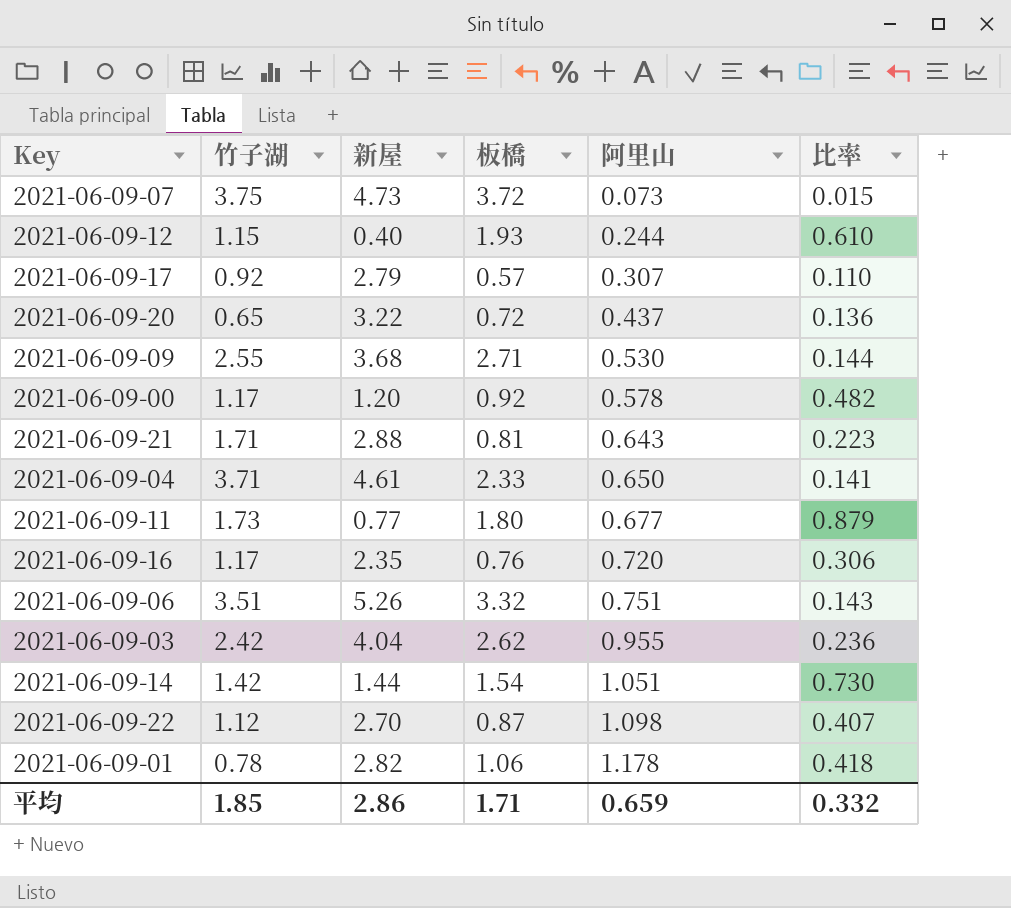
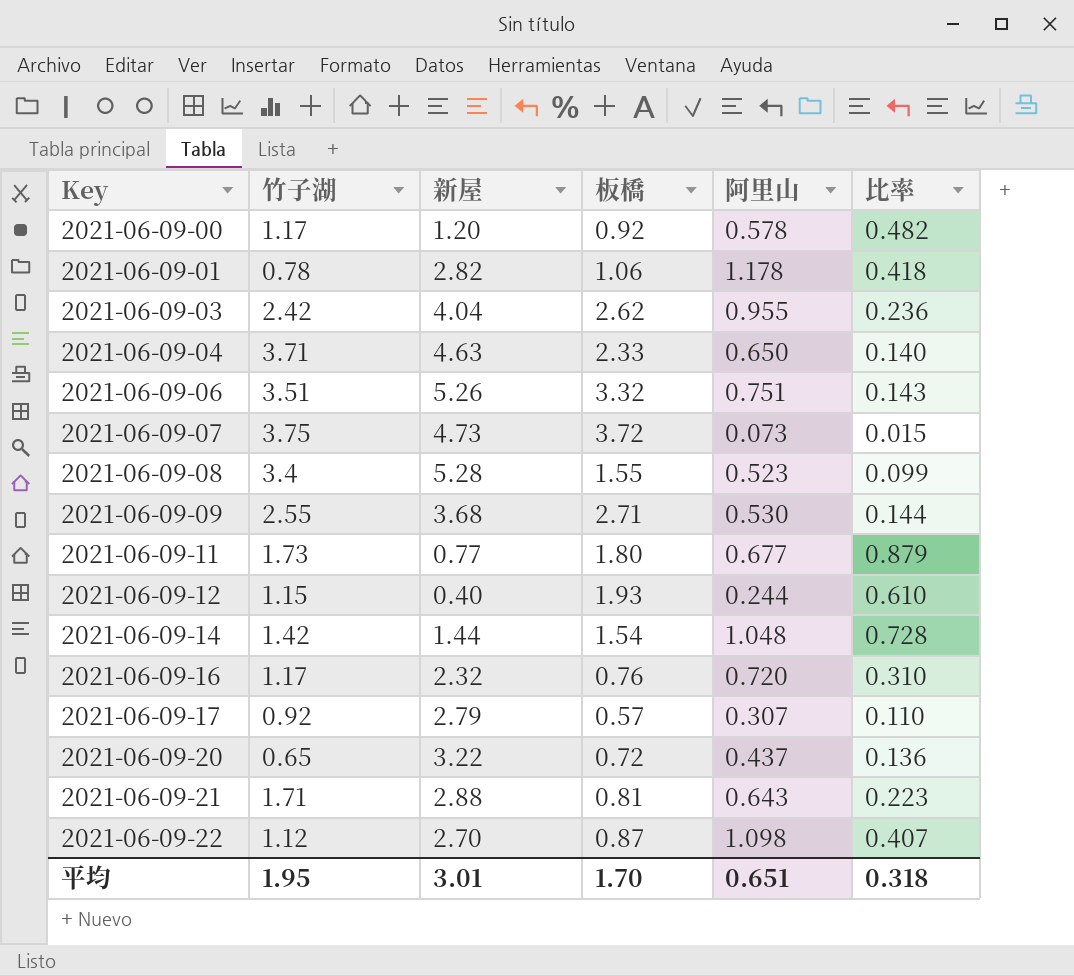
row order: 阿里山 ascending -> Key ascending
2021-06-09-04 | 新屋: 4.61 -> 4.63
2021-06-09-04 | 比率: 0.141 -> 0.140
row 2021-06-09-08: none -> 3.4 | 5.28 | 1.55 | 0.523 | 0.099
2021-06-09-14 | 阿里山: 1.051 -> 1.048
2021-06-09-14 | 比率: 0.730 -> 0.728
2021-06-09-16 | 新屋: 2.35 -> 2.32
2021-06-09-16 | 比率: 0.306 -> 0.310
平均 | 竹子湖: 1.85 -> 1.95
平均 | 新屋: 2.86 -> 3.01
平均 | 板橋: 1.71 -> 1.70
平均 | 阿里山: 0.659 -> 0.651
平均 | 比率: 0.332 -> 0.318

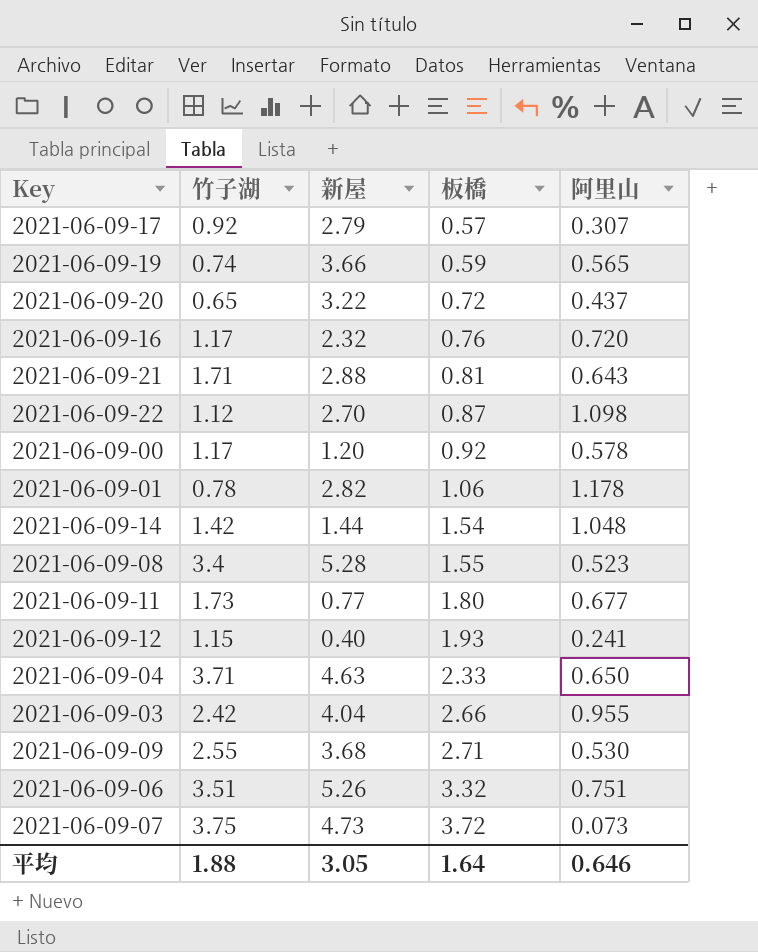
row order: Key ascending -> 板橋 ascending
column 比率 | formula: [阿里山] / [新屋] -> none
row 2021-06-09-19: none -> 0.74 | 3.66 | 0.59 | 0.565
2021-06-09-12 | 阿里山: 0.244 -> 0.241
2021-06-09-03 | 板橋: 2.62 -> 2.66
平均 | 竹子湖: 1.95 -> 1.88
平均 | 新屋: 3.01 -> 3.05
平均 | 板橋: 1.70 -> 1.64
平均 | 阿里山: 0.651 -> 0.646

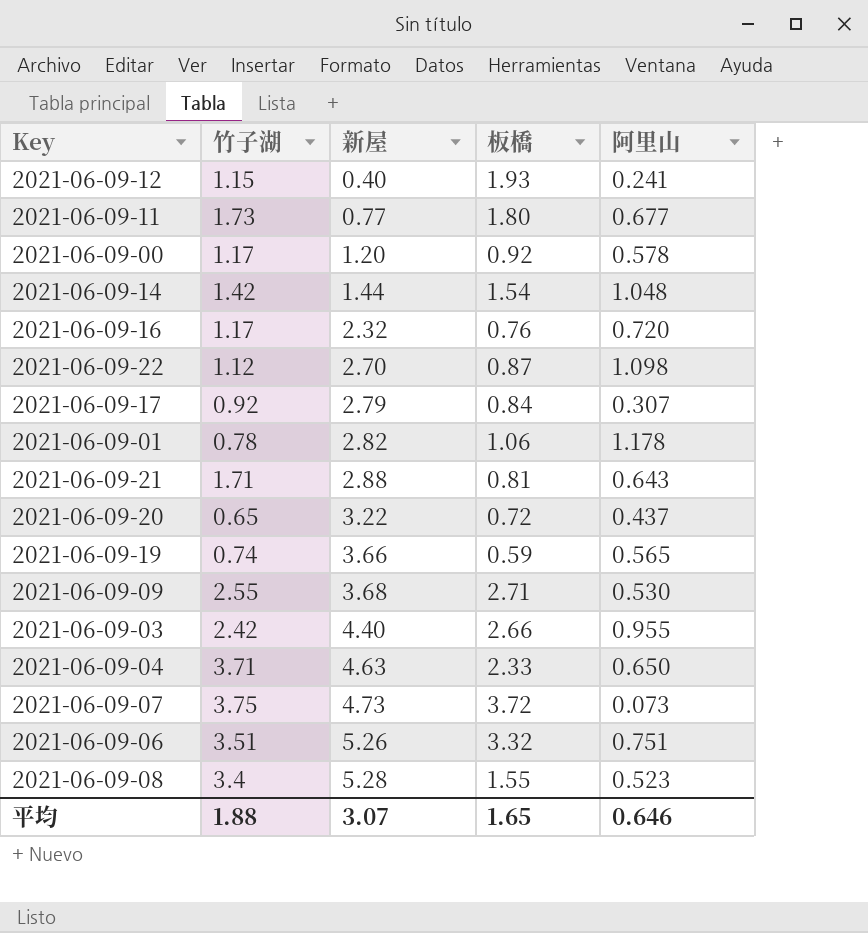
row order: 板橋 ascending -> 新屋 ascending
2021-06-09-17 | 板橋: 0.57 -> 0.84
2021-06-09-03 | 新屋: 4.04 -> 4.40
平均 | 新屋: 3.05 -> 3.07
平均 | 板橋: 1.64 -> 1.65

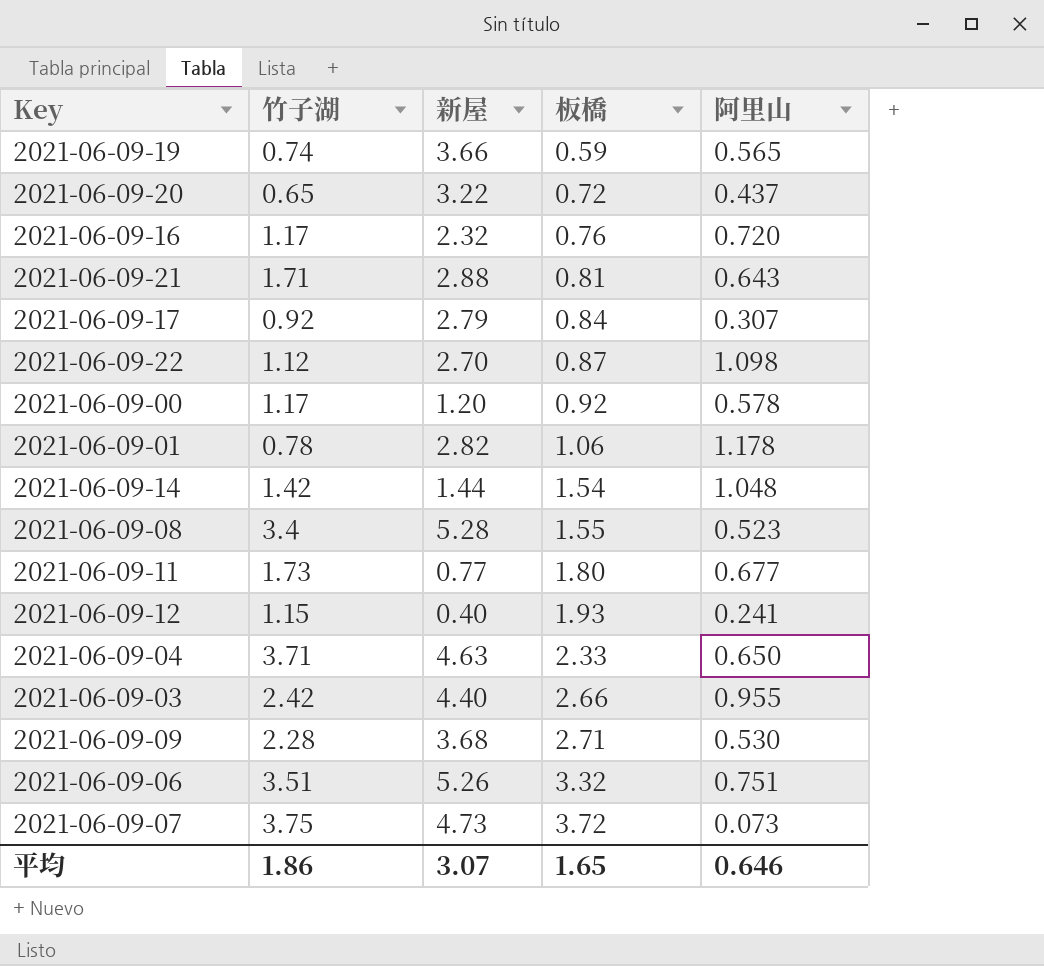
row order: 新屋 ascending -> 板橋 ascending
2021-06-09-09 | 竹子湖: 2.55 -> 2.28
平均 | 竹子湖: 1.88 -> 1.86

